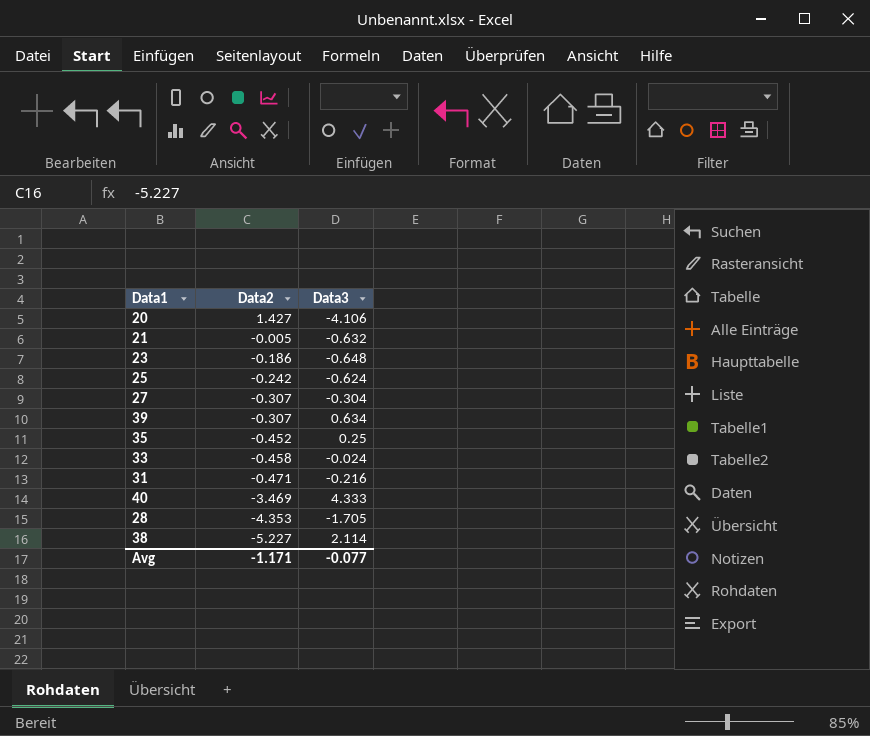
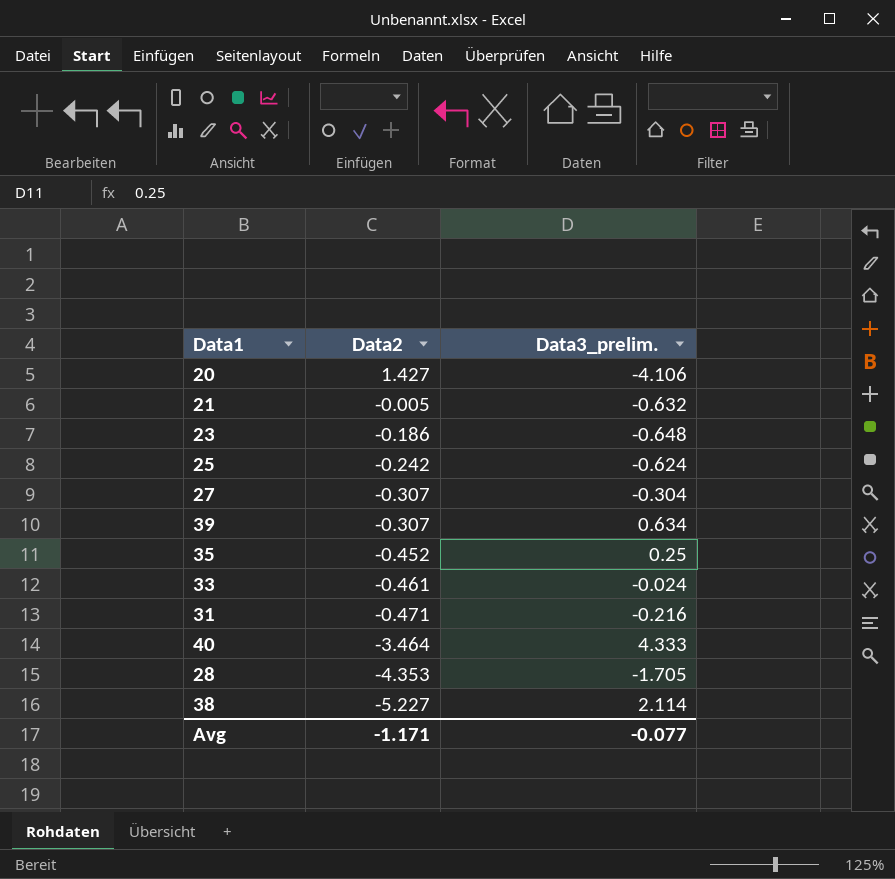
column name: Data3 -> Data3_prelim.
33 | Data2: -0.458 -> -0.461
40 | Data2: -3.469 -> -3.464

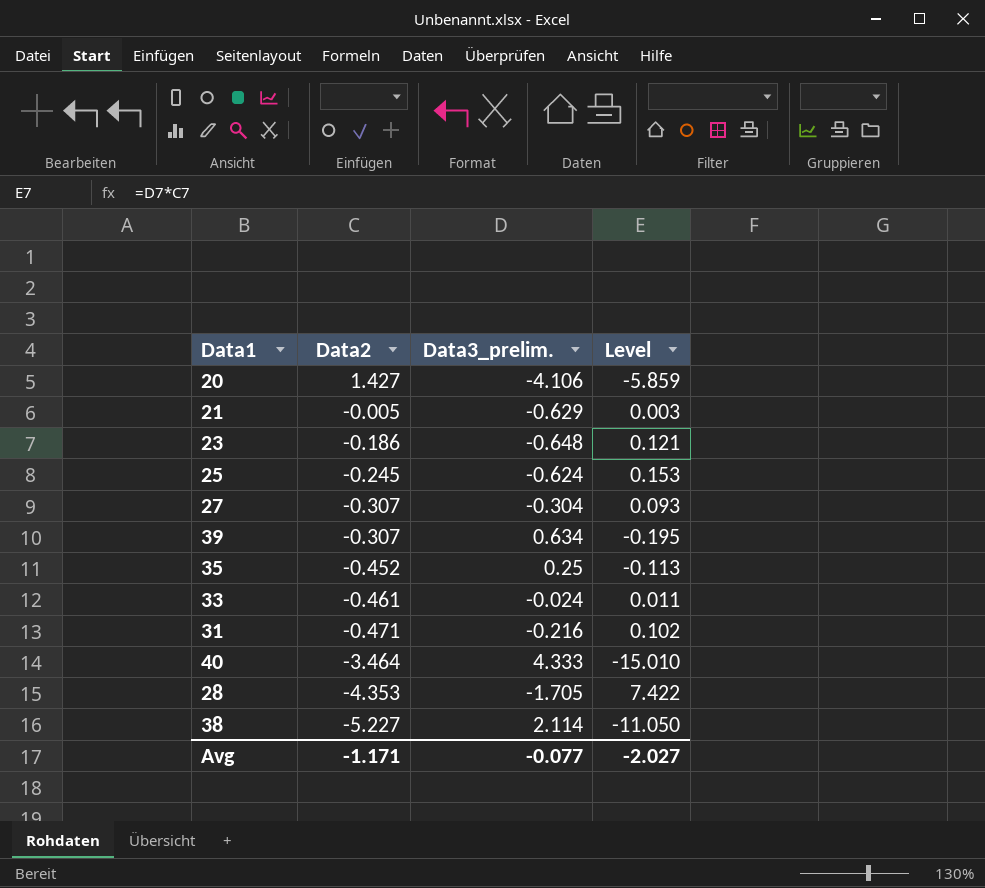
column Level | formula: none -> [Data2] * [Data3_prelim.]
21 | Data3_prelim.: -0.632 -> -0.629
25 | Data2: -0.242 -> -0.245

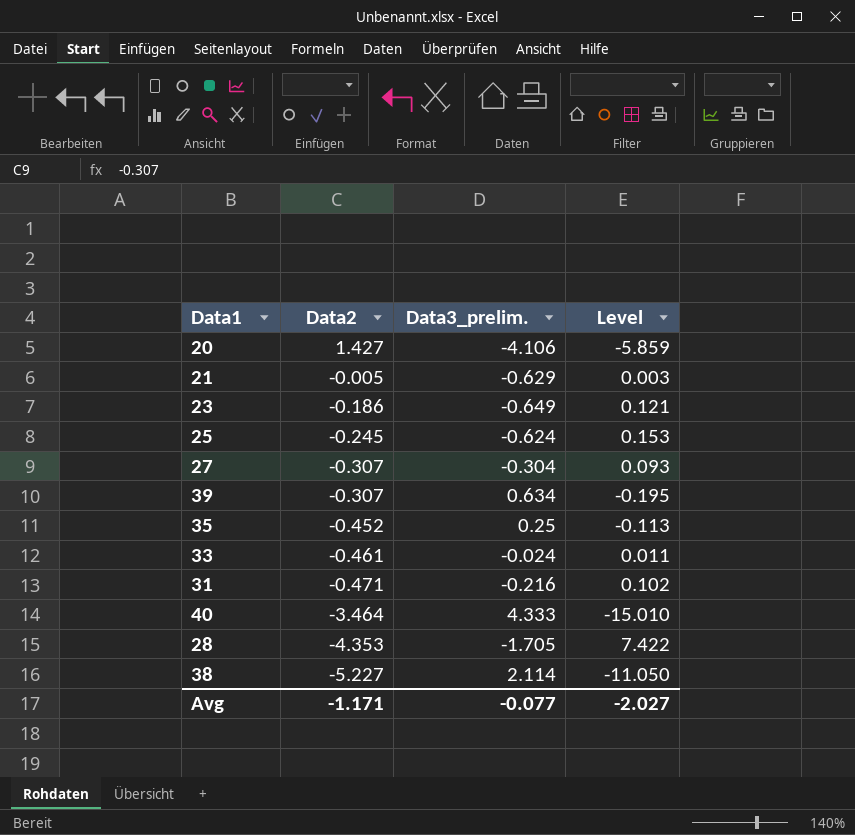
23 | Data3_prelim.: -0.648 -> -0.649

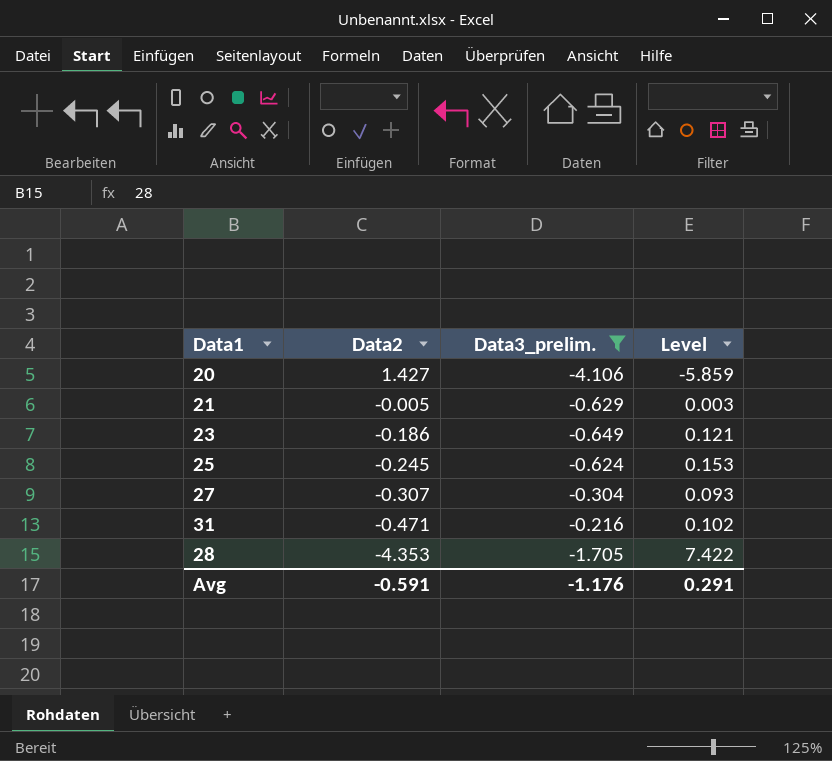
filter: none -> Data3_prelim. <= -0.216
Avg | Data2: -1.171 -> -0.591
Avg | Data3_prelim.: -0.077 -> -1.176
Avg | Level: -2.027 -> 0.291

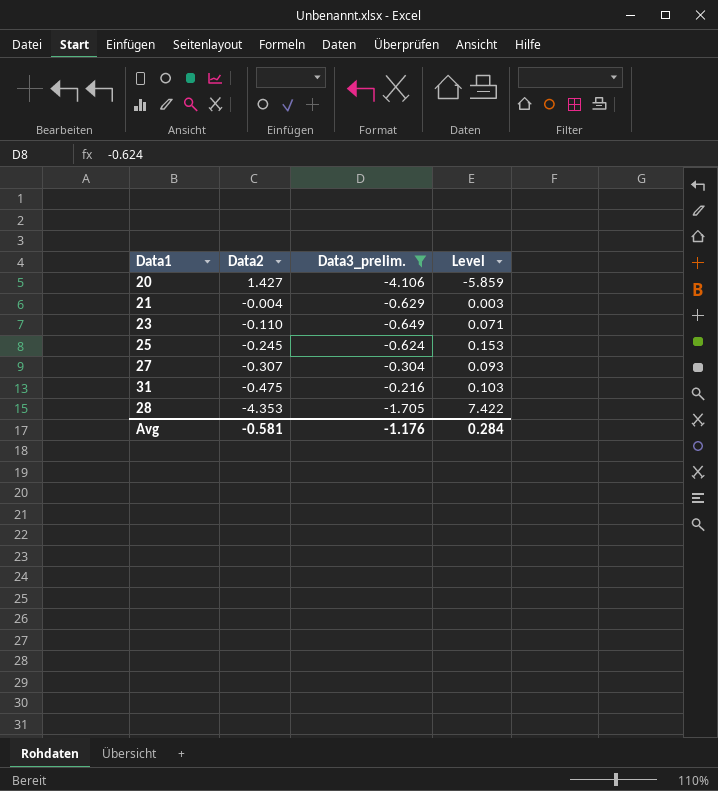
21 | Data2: -0.005 -> -0.004
23 | Data2: -0.186 -> -0.110
23 | Level: 0.121 -> 0.071
31 | Data2: -0.471 -> -0.475
31 | Level: 0.102 -> 0.103
Avg | Data2: -0.591 -> -0.581
Avg | Level: 0.291 -> 0.284

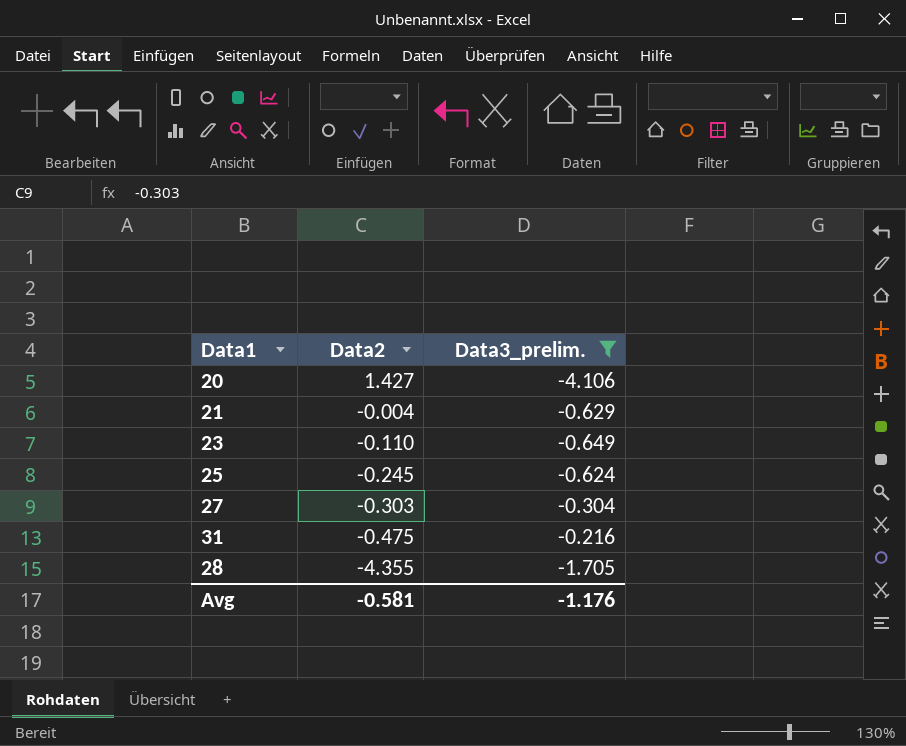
column Level | formula: [Data2] * [Data3_prelim.] -> none
27 | Data2: -0.307 -> -0.303
28 | Data2: -4.353 -> -4.355

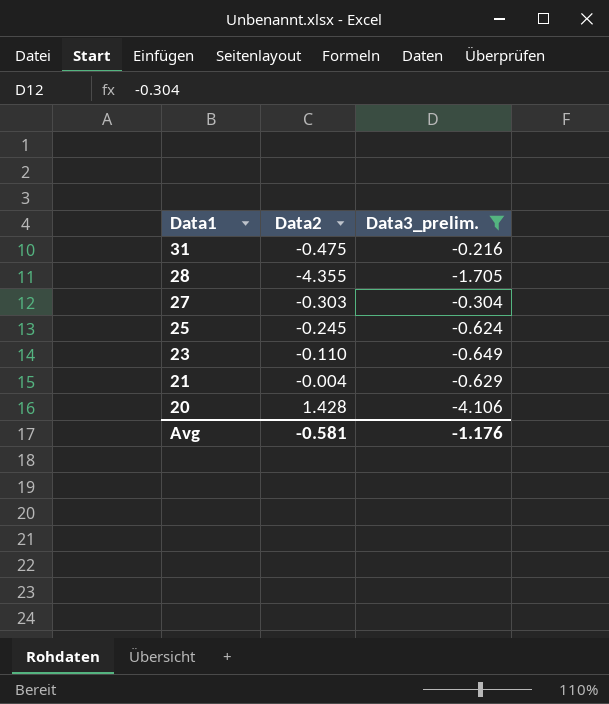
row order: Data2 descending -> Data1 descending
20 | Data2: 1.427 -> 1.428

